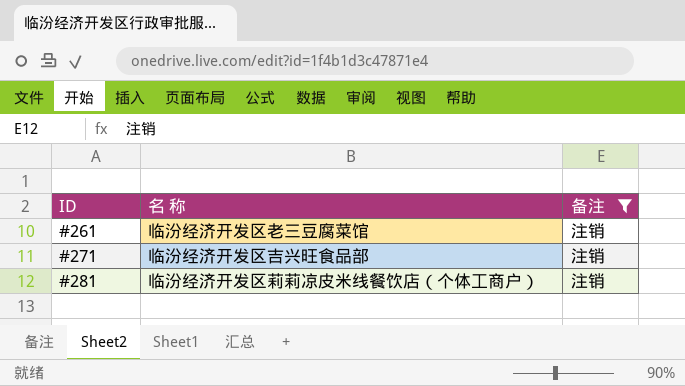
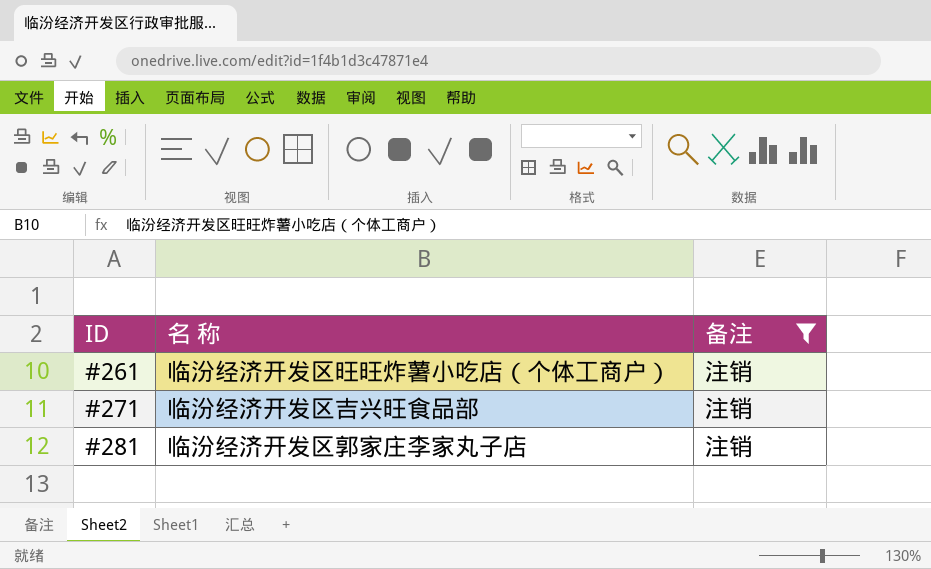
#261 | 名 称: 临汾经济开发区老三豆腐菜馆 -> 临汾经济开发区旺旺炸薯小吃店（个体工商户）
#281 | 名 称: 临汾经济开发区莉莉凉皮米线餐饮店（个体工商户） -> 临汾经济开发区郭家庄李家丸子店

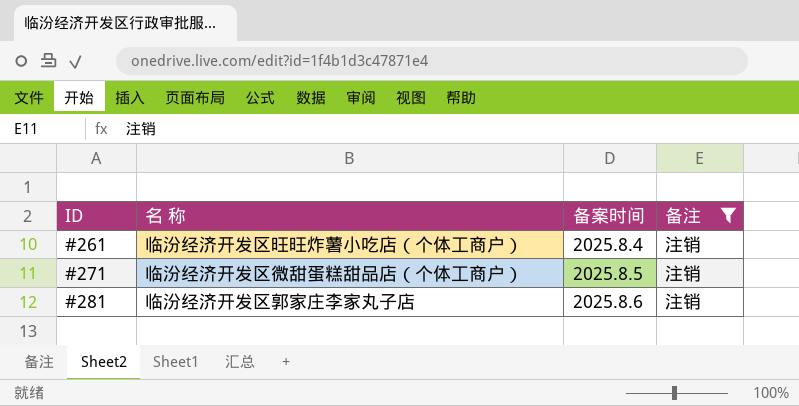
column 备案时间 | position: none -> 3
#271 | 名 称: 临汾经济开发区吉兴旺食品部 -> 临汾经济开发区微甜蛋糕甜品店（个体工商户）

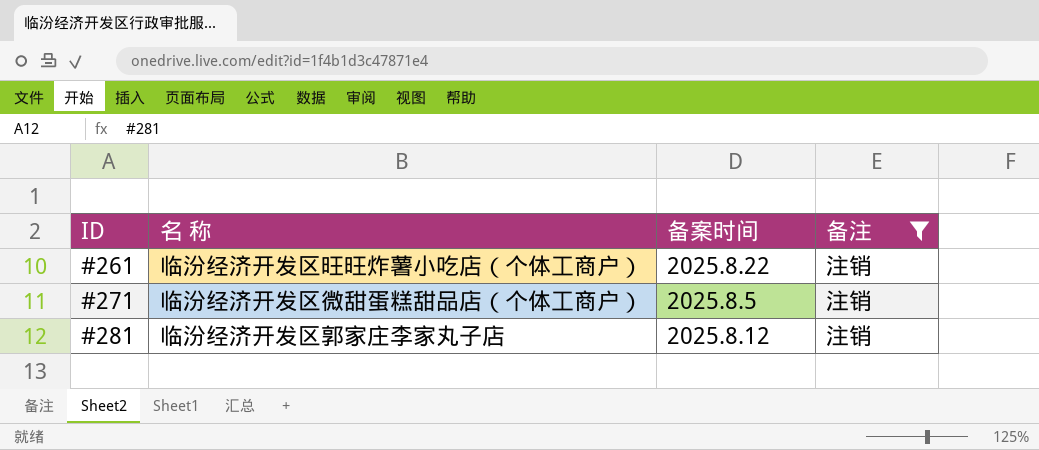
#261 | 备案时间: 2025.8.4 -> 2025.8.22
#281 | 备案时间: 2025.8.6 -> 2025.8.12

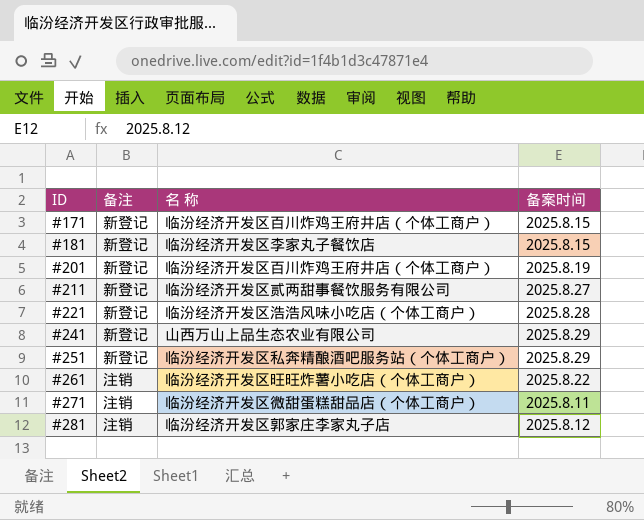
filter: 备注 = 注销 -> none
column 备注 | position: 4 -> 2
#271 | 备案时间: 2025.8.5 -> 2025.8.11

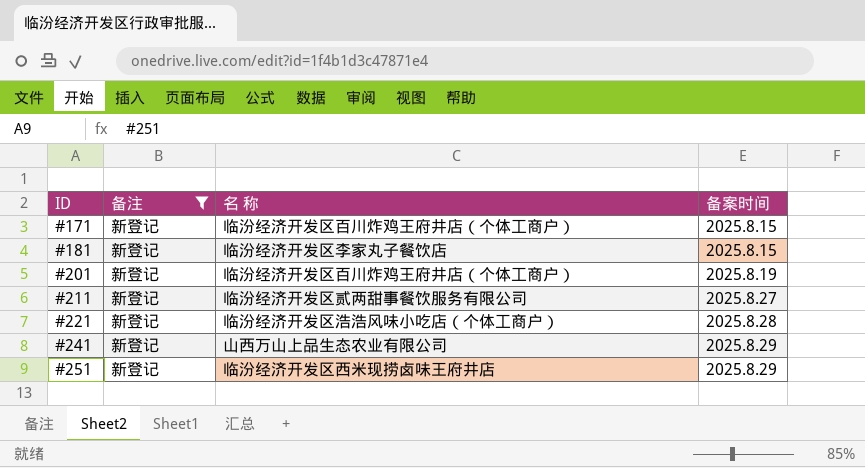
filter: none -> 备注 = 新登记
#251 | 名 称: 临汾经济开发区私奔精酿酒吧服务站（个体工商户） -> 临汾经济开发区西米现捞卤味王府井店

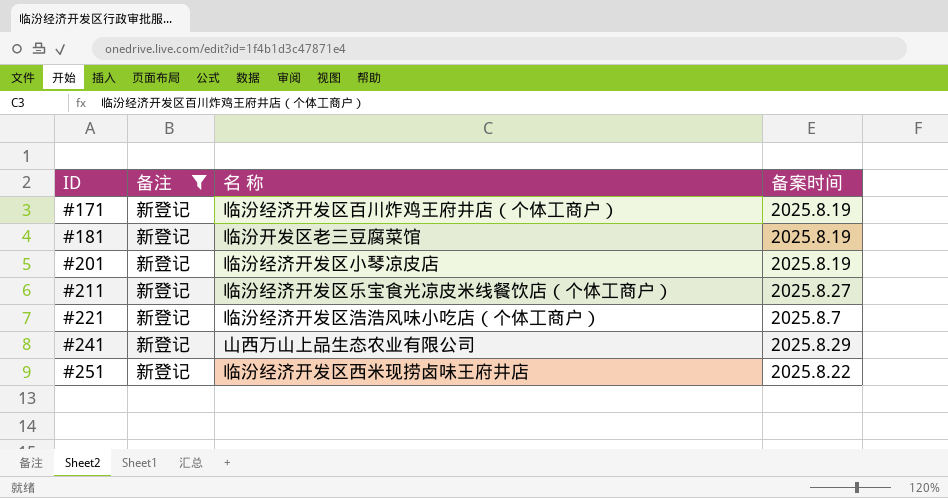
#171 | 备案时间: 2025.8.15 -> 2025.8.19
#181 | 名 称: 临汾经济开发区李家丸子餐饮店 -> 临汾开发区老三豆腐菜馆
#181 | 备案时间: 2025.8.15 -> 2025.8.19
#201 | 名 称: 临汾经济开发区百川炸鸡王府井店（个体工商户） -> 临汾经济开发区小琴凉皮店
#211 | 名 称: 临汾经济开发区贰两甜事餐饮服务有限公司 -> 临汾经济开发区乐宝食光凉皮米线餐饮店（个体工商户）
#221 | 备案时间: 2025.8.28 -> 2025.8.7
#251 | 备案时间: 2025.8.29 -> 2025.8.22

